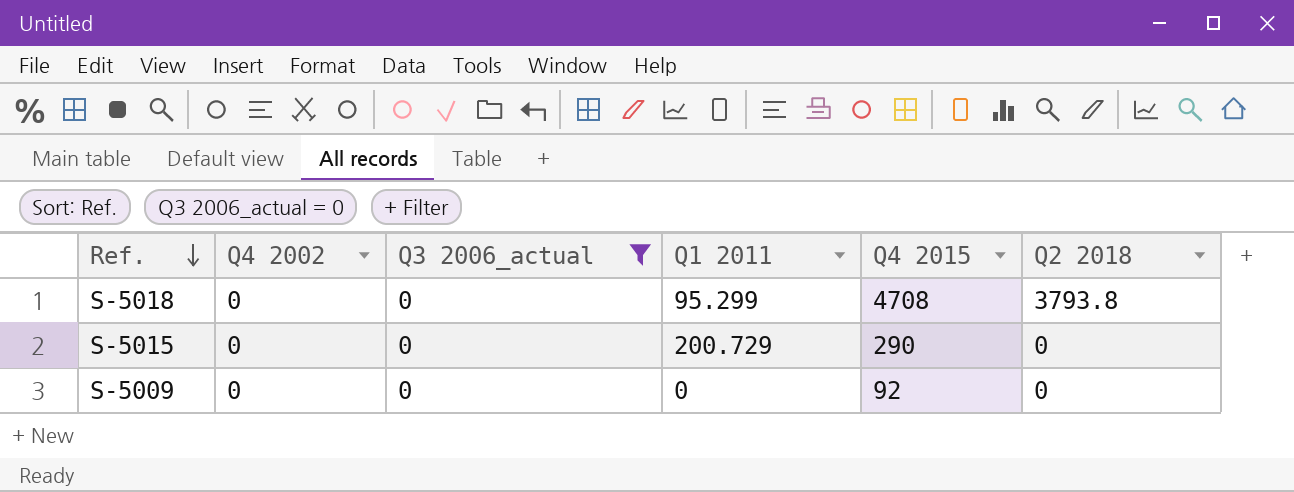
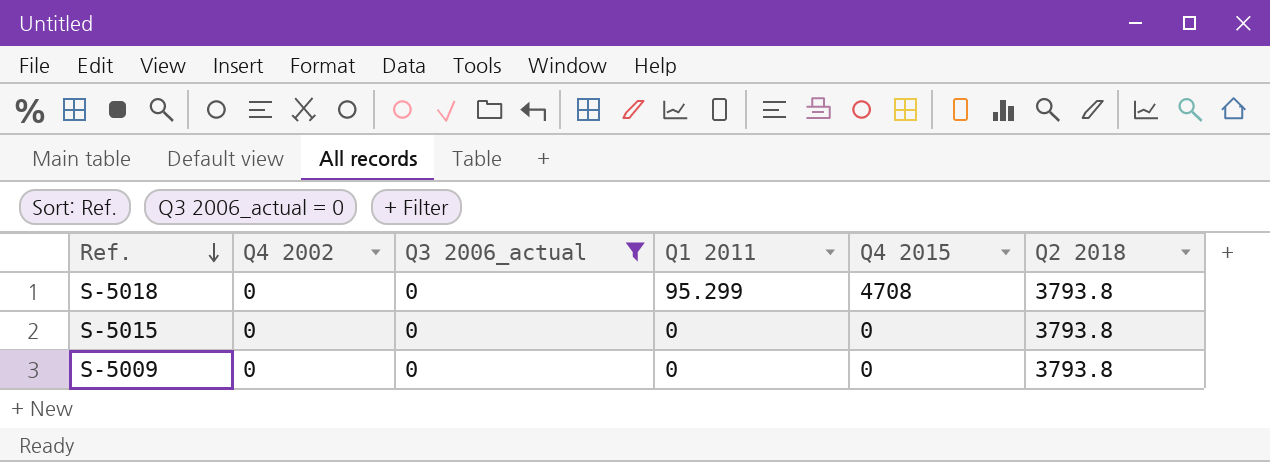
S-5015 | Q1 2011: 200.729 -> 0
S-5015 | Q4 2015: 290 -> 0
S-5015 | Q2 2018: 0 -> 3793.8
S-5009 | Q4 2015: 92 -> 0
S-5009 | Q2 2018: 0 -> 3793.8

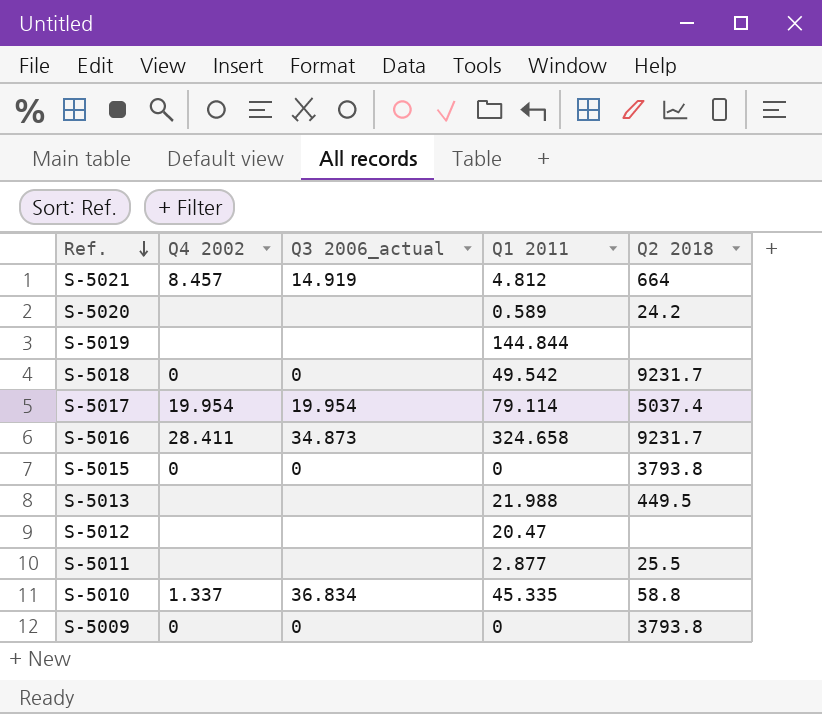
filter: Q3 2006_actual = 0 -> none
column Q4 2015 | position: 5 -> none
S-5018 | Q1 2011: 95.299 -> 49.542
S-5018 | Q2 2018: 3793.8 -> 9231.7

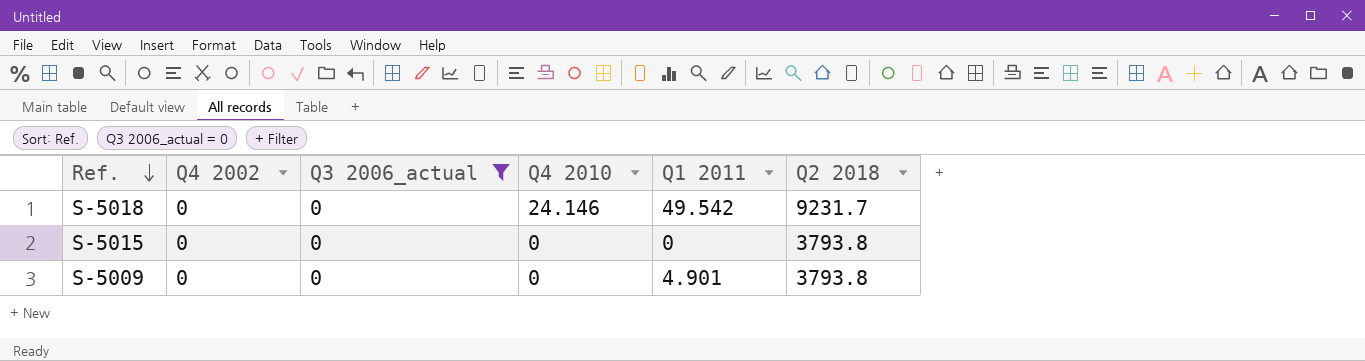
filter: none -> Q3 2006_actual = 0
column Q4 2010 | position: none -> 4
S-5009 | Q1 2011: 0 -> 4.901

